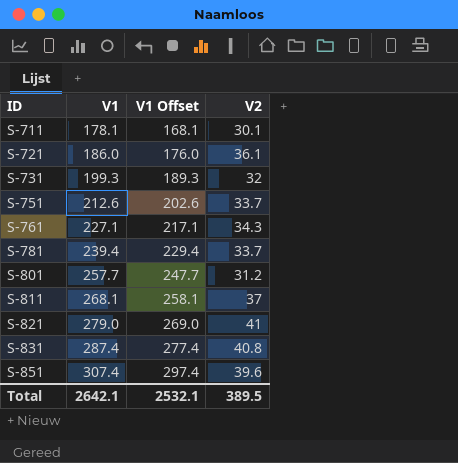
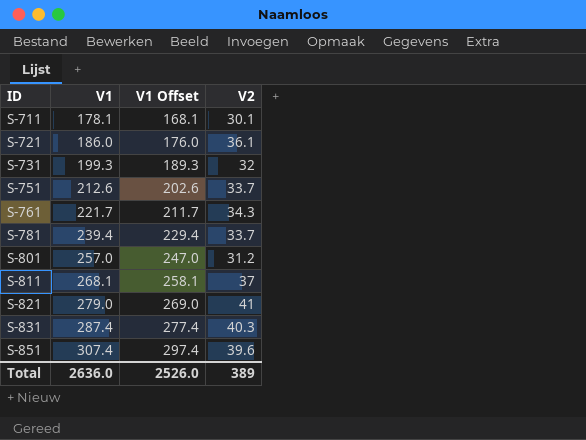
S-761 | V1: 227.1 -> 221.7
S-761 | V1 Offset: 217.1 -> 211.7
S-801 | V1: 257.7 -> 257.0
S-801 | V1 Offset: 247.7 -> 247.0
S-831 | V2: 40.8 -> 40.3
Total | V1: 2642.1 -> 2636.0
Total | V1 Offset: 2532.1 -> 2526.0
Total | V2: 389.5 -> 389

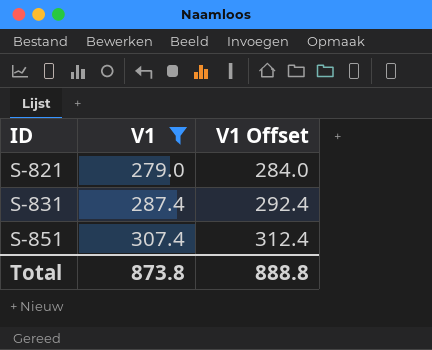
filter: none -> V1 >= 279.0
column V2 | position: 4 -> none
column V1 Offset | formula: [V1] - 10 -> [V1] + 5
Total | V1: 2636.0 -> 873.8
Total | V1 Offset: 2526.0 -> 888.8

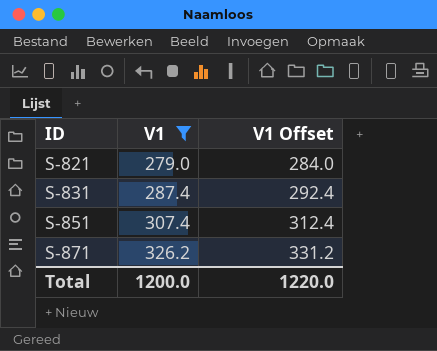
row S-871: none -> 326.2 | 331.2
Total | V1: 873.8 -> 1200.0
Total | V1 Offset: 888.8 -> 1220.0

